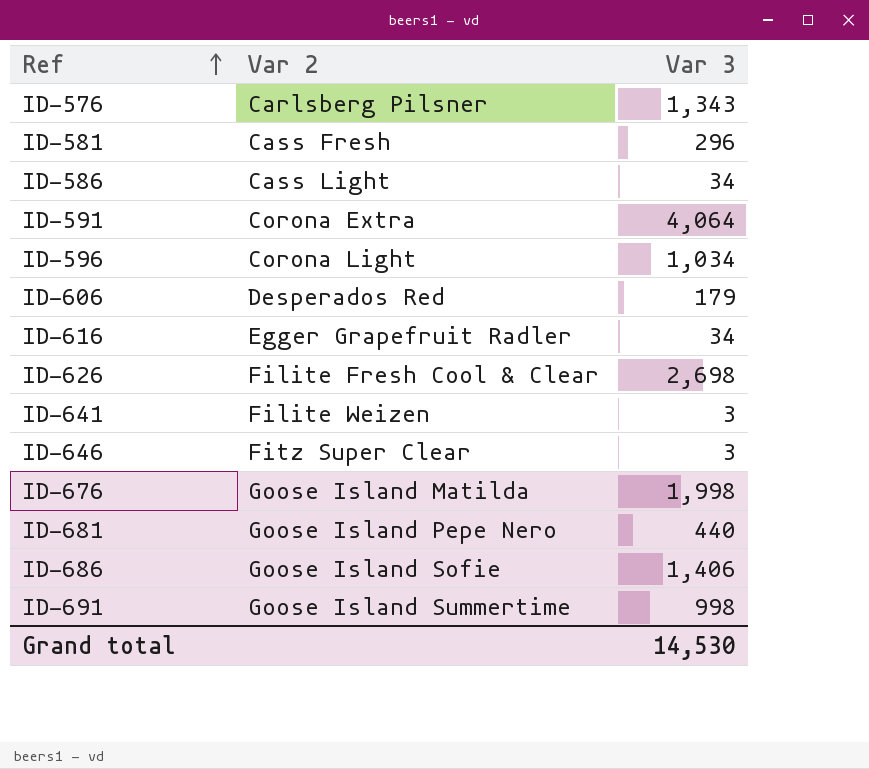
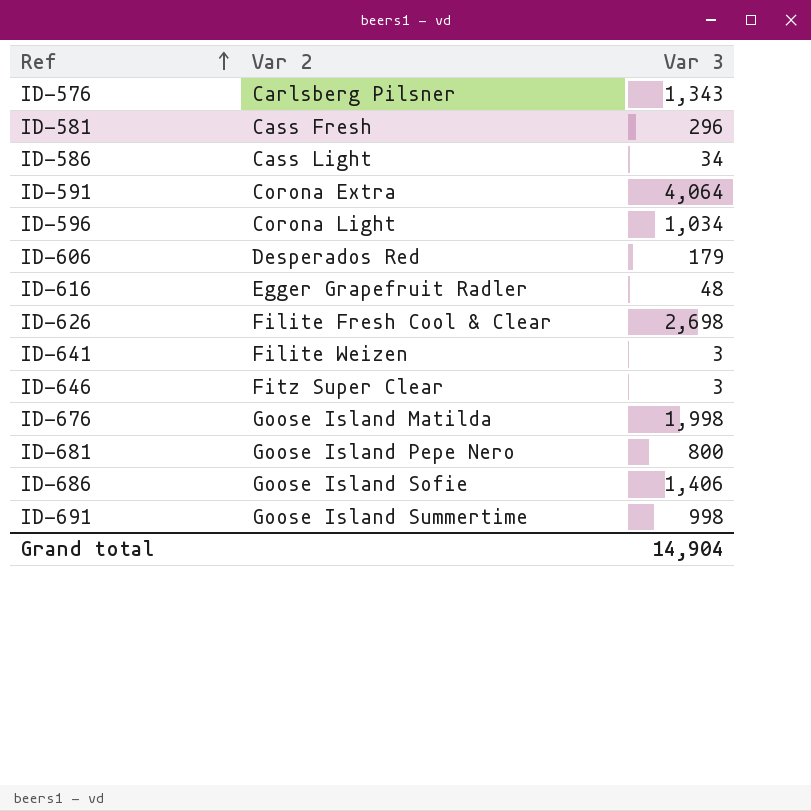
ID-616 | Var 3: 34 -> 48
ID-681 | Var 3: 440 -> 800
Grand total | Var 3: 14,530 -> 14,904

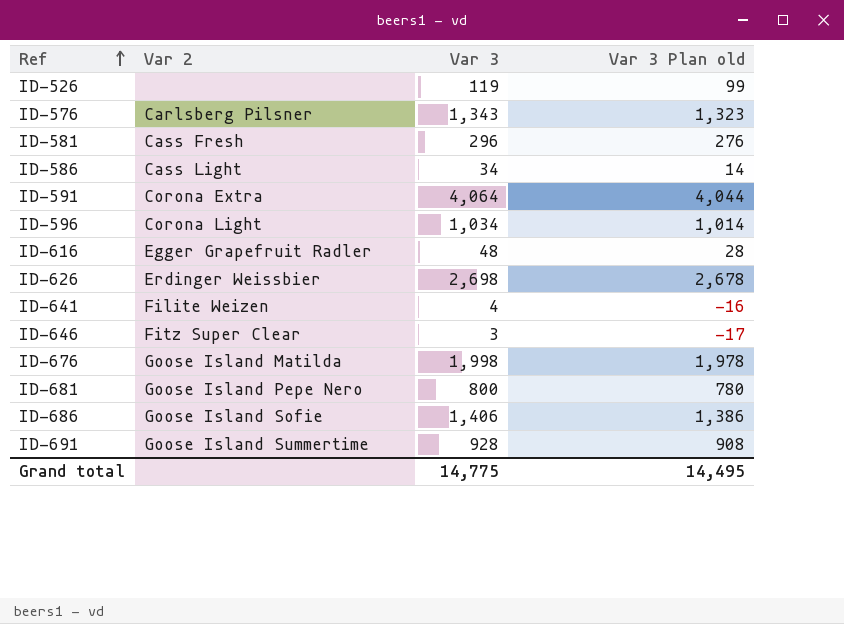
column Var 3 Plan old | formula: none -> [Var 3] - 20
row ID-606: Desperados Red | 179 -> none
row ID-526: none -> none | 119 | 99
ID-626 | Var 2: Filite Fresh Cool & Clear -> Erdinger Weissbier
ID-641 | Var 3: 3 -> 4
ID-691 | Var 3: 998 -> 928
Grand total | Var 3: 14,904 -> 14,775

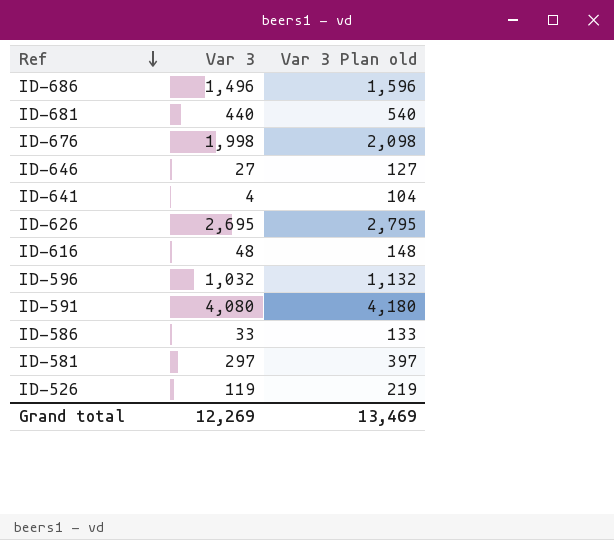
row order: Ref ascending -> Ref descending
column Var 2 | position: 2 -> none
column Var 3 Plan old | formula: [Var 3] - 20 -> [Var 3] + 100
row ID-576: Carlsberg Pilsner | 1,343 | 1,323 -> none
row ID-691: Goose Island Summertime | 928 | 908 -> none
ID-686 | Var 3: 1,406 -> 1,496
ID-681 | Var 3: 800 -> 440
ID-646 | Var 3: 3 -> 27
ID-626 | Var 3: 2,698 -> 2,695
ID-596 | Var 3: 1,034 -> 1,032
ID-591 | Var 3: 4,064 -> 4,080
ID-586 | Var 3: 34 -> 33
ID-581 | Var 3: 296 -> 297
Grand total | Var 3: 14,775 -> 12,269
Grand total | Var 3 Plan old: 14,495 -> 13,469

